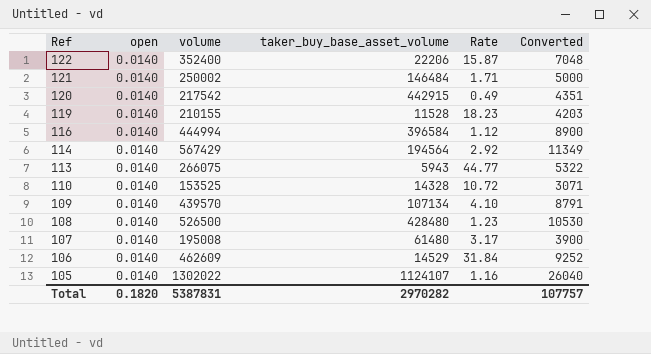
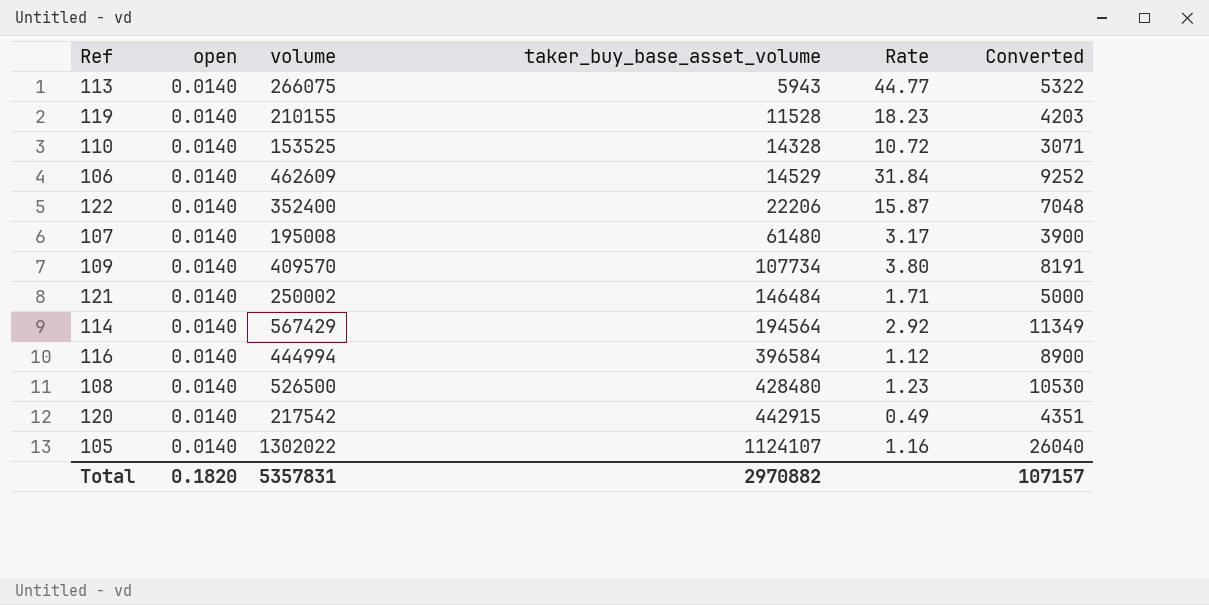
row order: Ref descending -> taker_buy_base_asset_volume ascending
109 | volume: 439570 -> 409570
109 | taker_buy_base_asset_volume: 107134 -> 107734
109 | Rate: 4.10 -> 3.80
109 | Converted: 8791 -> 8191
Total | volume: 5387831 -> 5357831
Total | taker_buy_base_asset_volume: 2970282 -> 2970882
Total | Converted: 107757 -> 107157

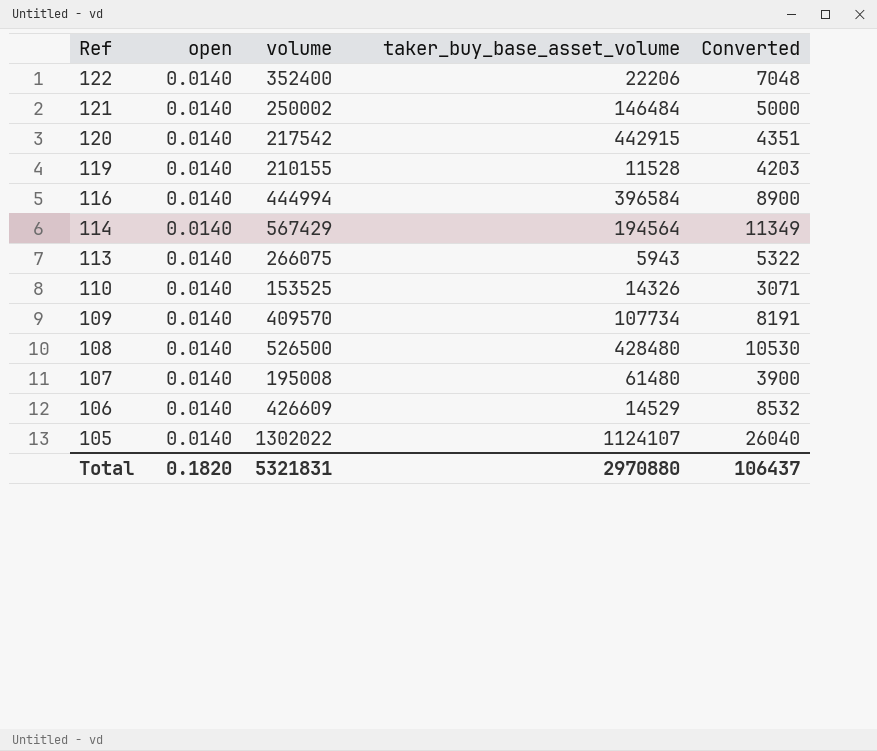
row order: taker_buy_base_asset_volume ascending -> Ref descending
column Rate | formula: [volume] / [taker_buy_base_asset_volume] -> none
110 | taker_buy_base_asset_volume: 14328 -> 14326
106 | volume: 462609 -> 426609
106 | Converted: 9252 -> 8532
Total | volume: 5357831 -> 5321831
Total | taker_buy_base_asset_volume: 2970882 -> 2970880
Total | Converted: 107157 -> 106437

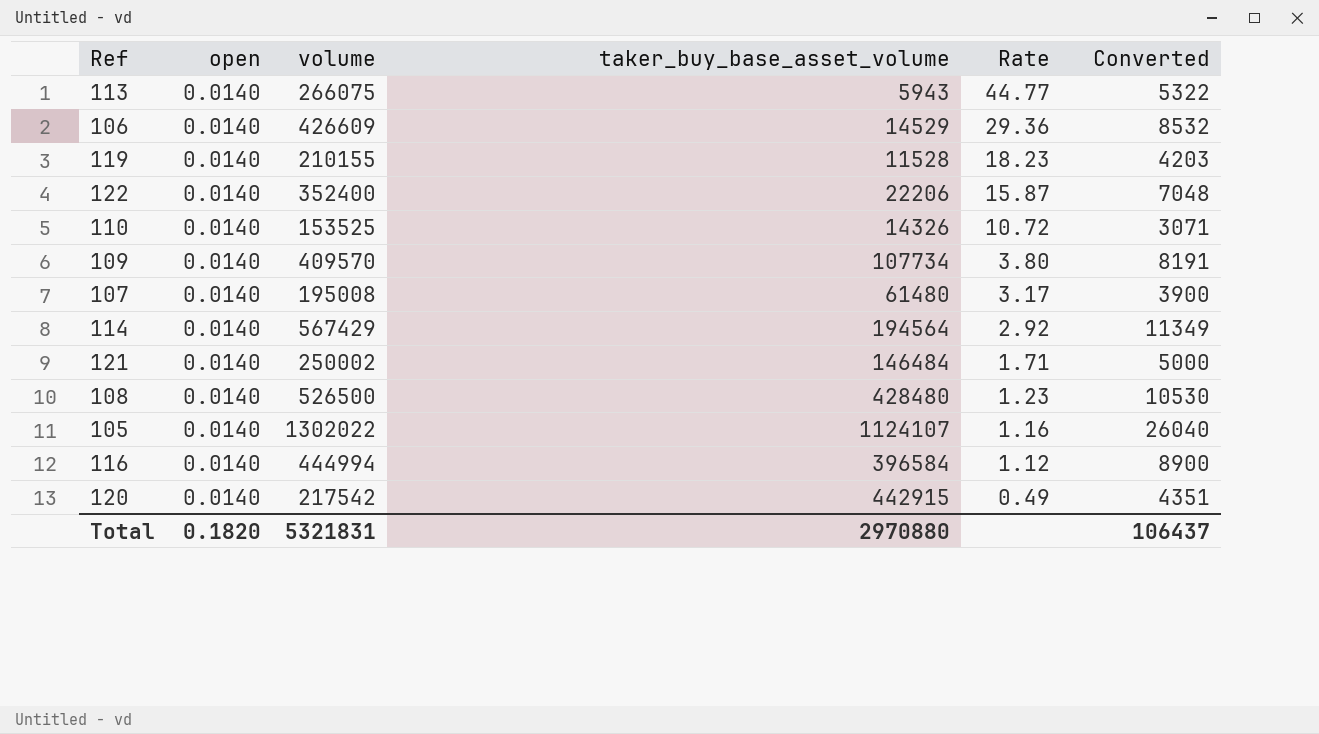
row order: Ref descending -> Rate descending
column Rate | formula: none -> [volume] / [taker_buy_base_asset_volume]

